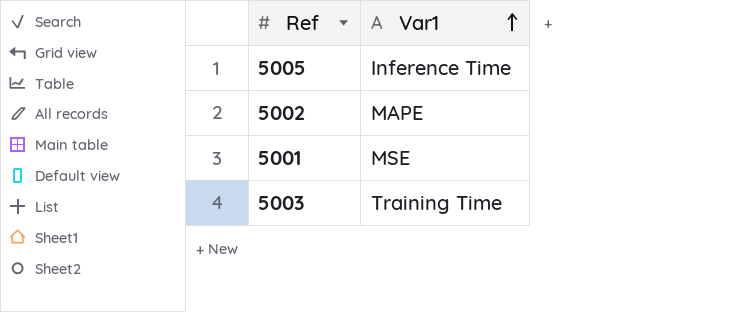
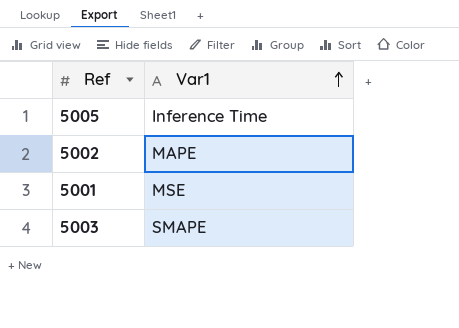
5003 | Var1: Training Time -> SMAPE

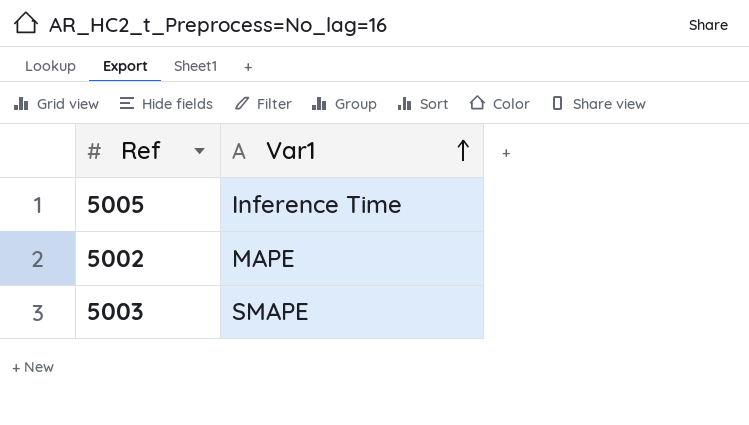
row 5001: MSE -> none

